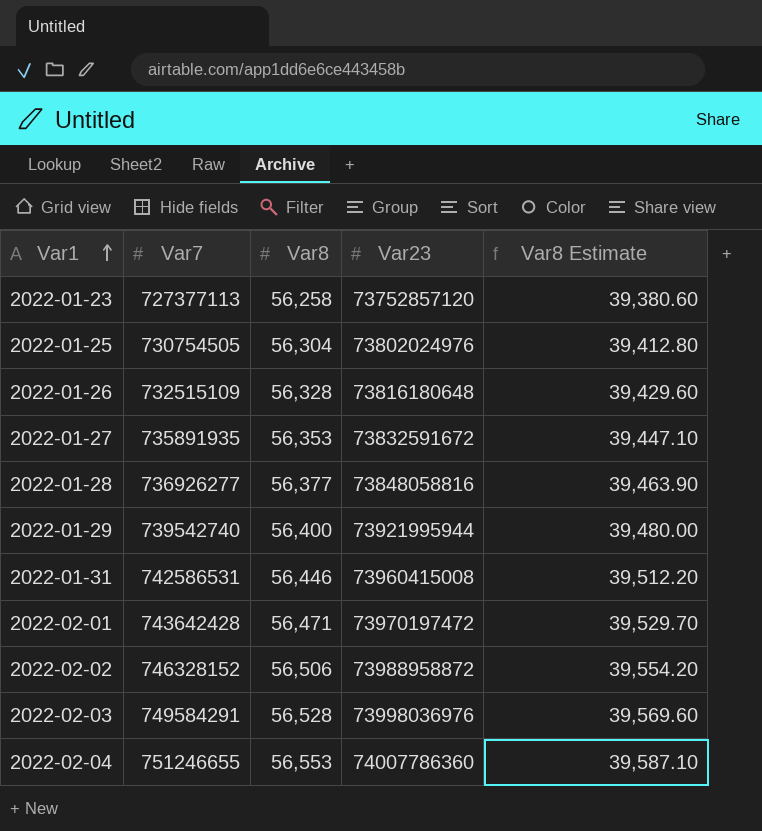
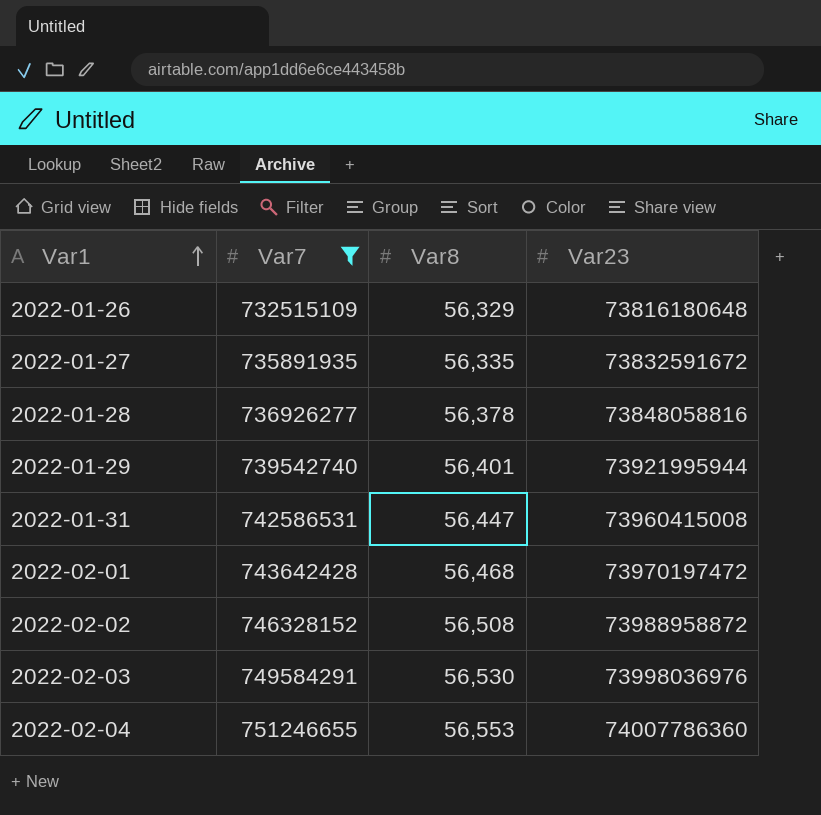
filter: none -> Var7 >= 732515109
column Var8 Estimate | formula: [Var8] * 0.7 -> none
2022-01-26 | Var8: 56,328 -> 56,329
2022-01-27 | Var8: 56,353 -> 56,335
2022-01-28 | Var8: 56,377 -> 56,378
2022-01-29 | Var8: 56,400 -> 56,401
2022-01-31 | Var8: 56,446 -> 56,447
2022-02-01 | Var8: 56,471 -> 56,468
2022-02-02 | Var8: 56,506 -> 56,508
2022-02-03 | Var8: 56,528 -> 56,530

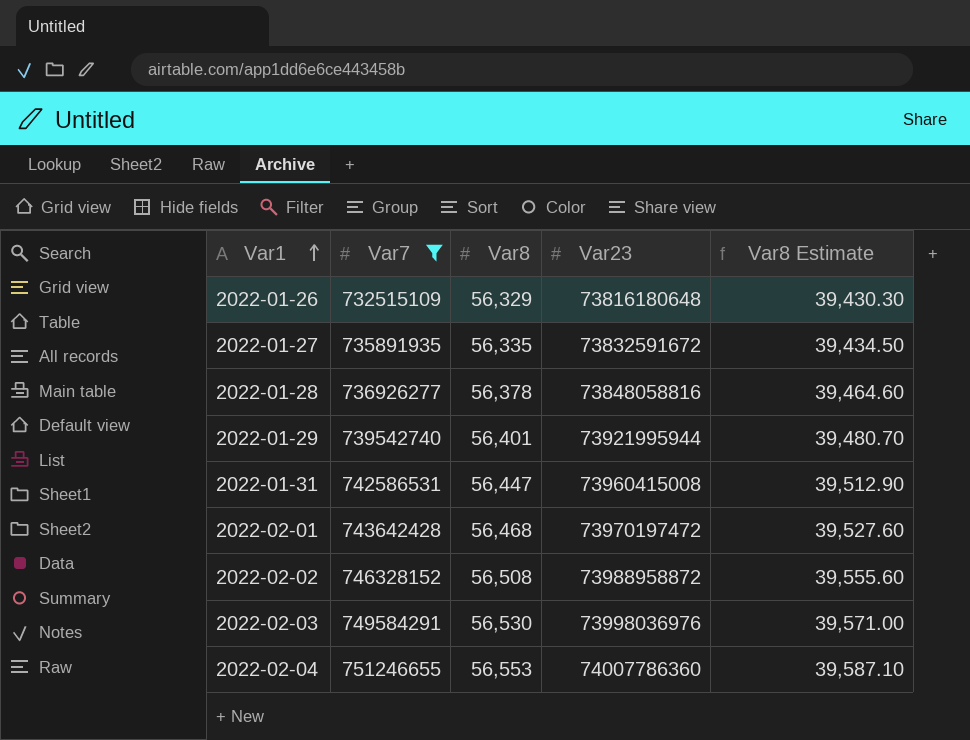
column Var8 Estimate | formula: none -> [Var8] * 0.7

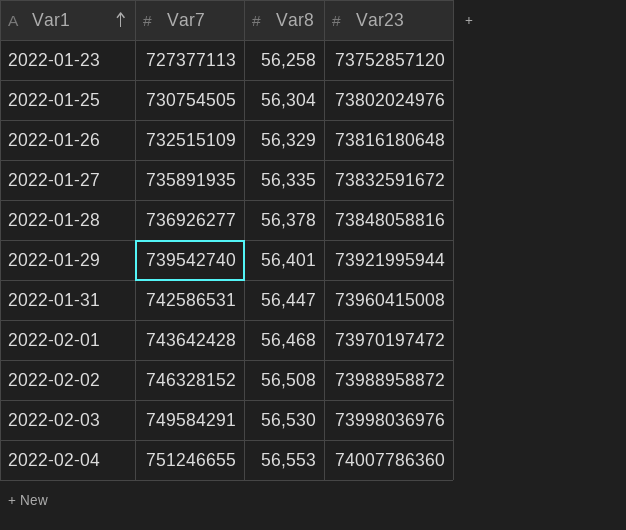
filter: Var7 >= 732515109 -> none
column Var8 Estimate | formula: [Var8] * 0.7 -> none

